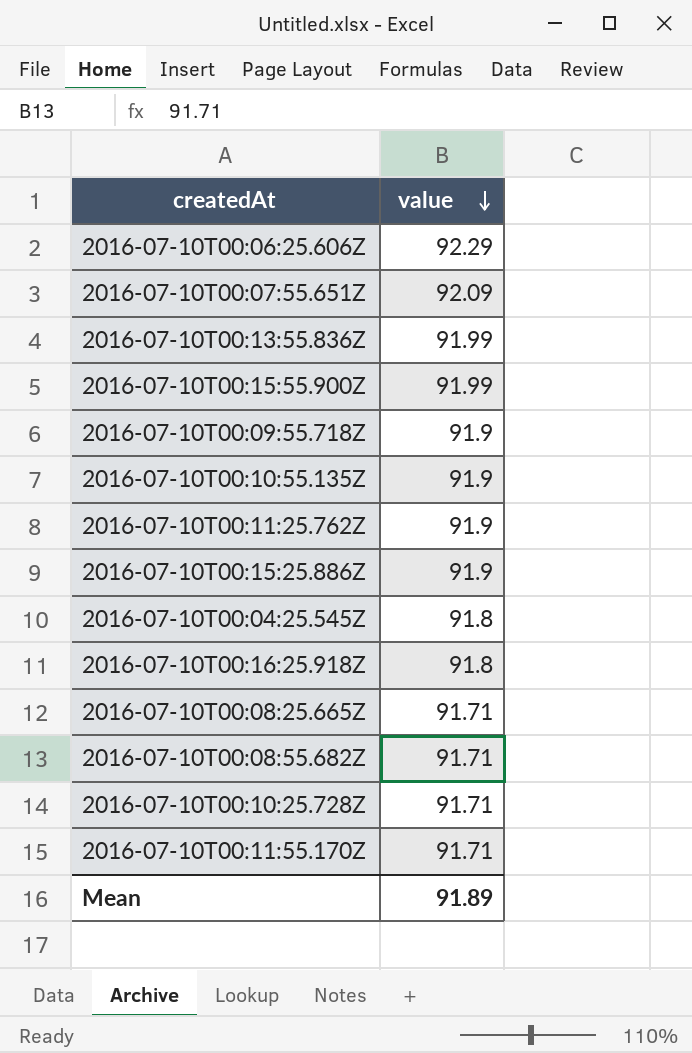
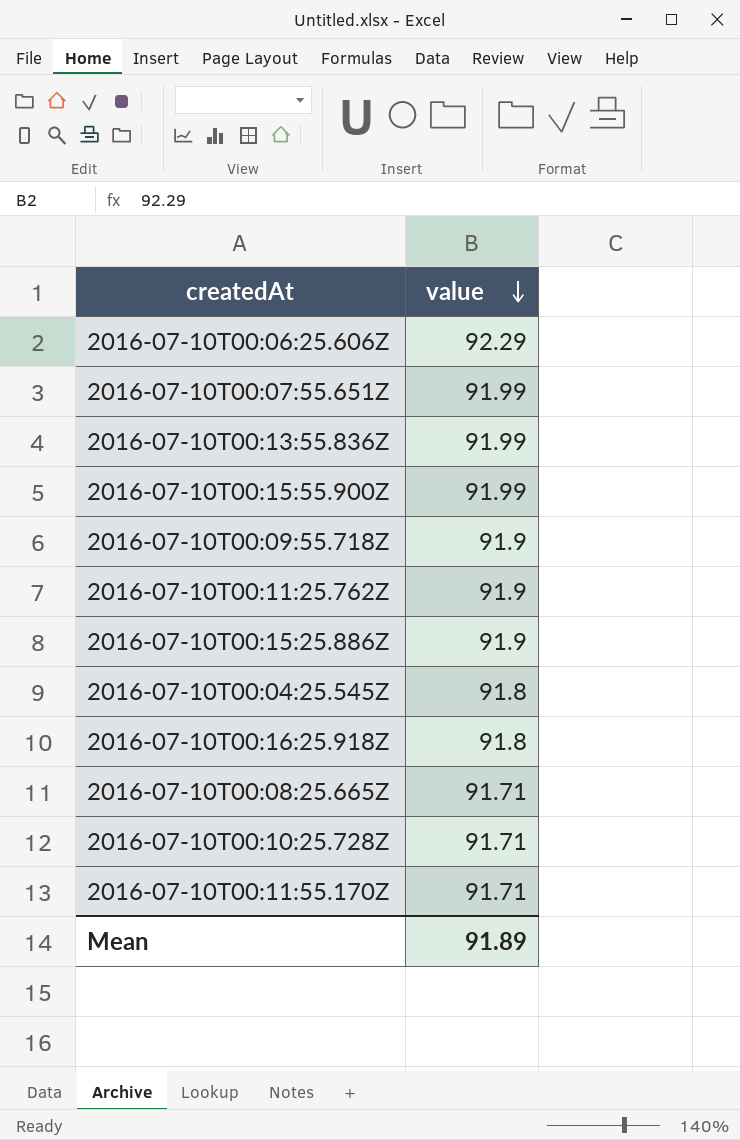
row 2016-07-10T00:10:55.135Z: 91.9 -> none
row 2016-07-10T00:08:55.682Z: 91.71 -> none
2016-07-10T00:07:55.651Z | value: 92.09 -> 91.99

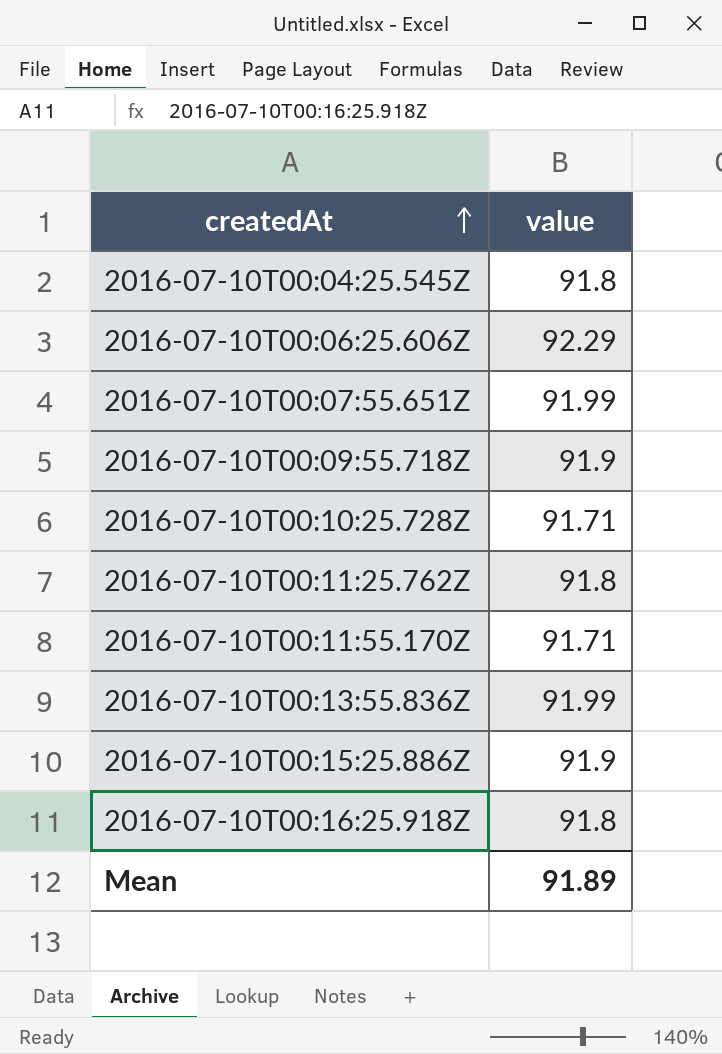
row order: value descending -> createdAt ascending
row 2016-07-10T00:15:55.900Z: 91.99 -> none
row 2016-07-10T00:08:25.665Z: 91.71 -> none
2016-07-10T00:11:25.762Z | value: 91.9 -> 91.8

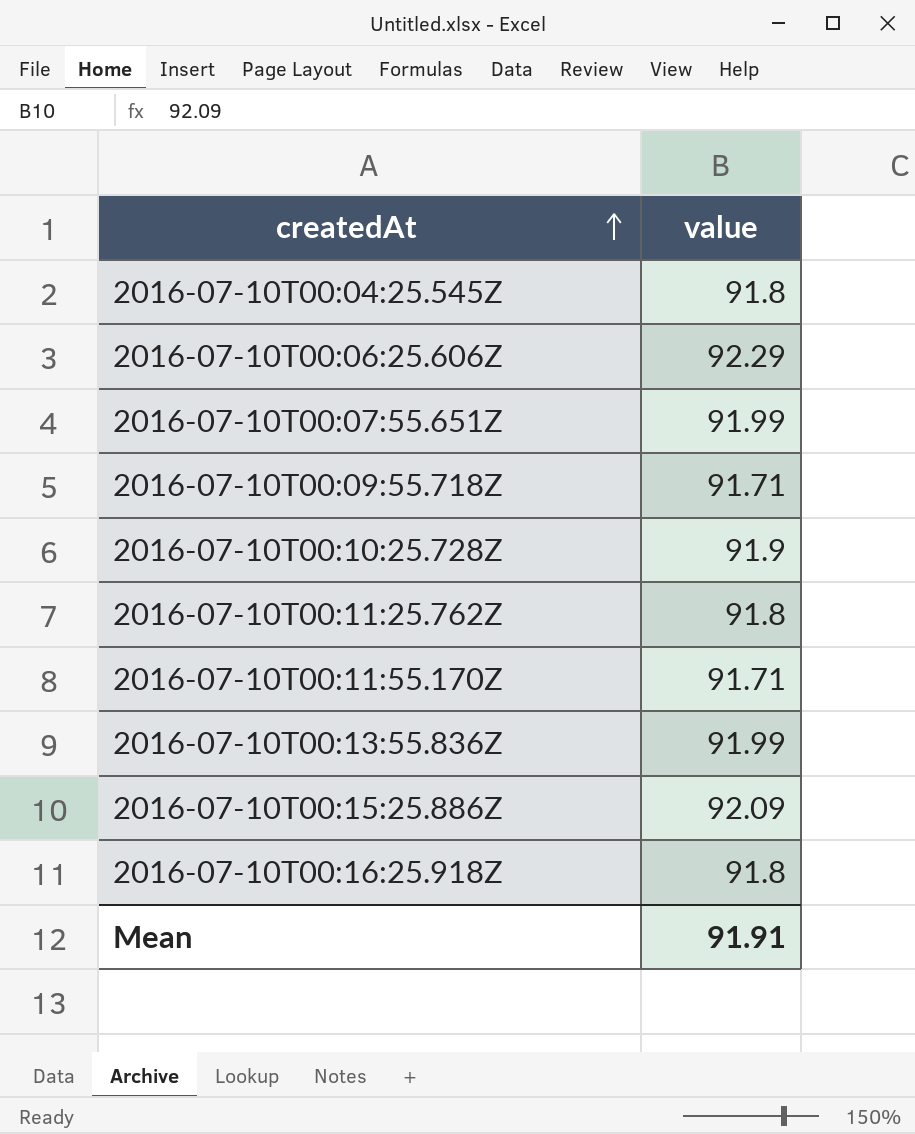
2016-07-10T00:09:55.718Z | value: 91.9 -> 91.71
2016-07-10T00:10:25.728Z | value: 91.71 -> 91.9
2016-07-10T00:15:25.886Z | value: 91.9 -> 92.09
Mean | value: 91.89 -> 91.91

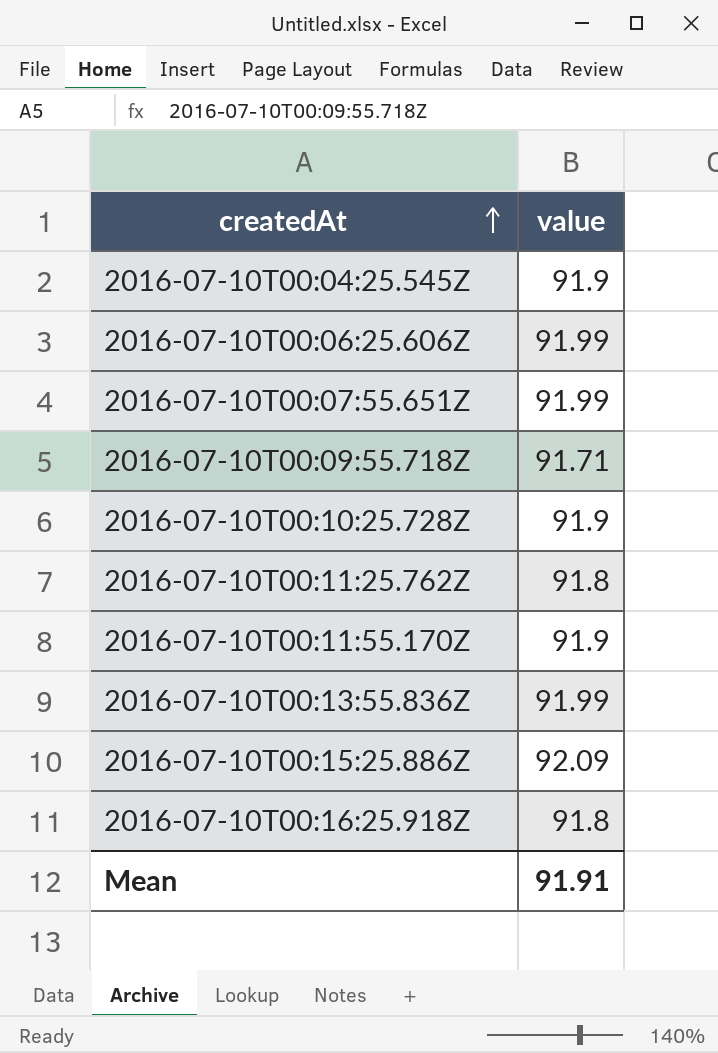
2016-07-10T00:04:25.545Z | value: 91.8 -> 91.9
2016-07-10T00:06:25.606Z | value: 92.29 -> 91.99
2016-07-10T00:11:55.170Z | value: 91.71 -> 91.9

